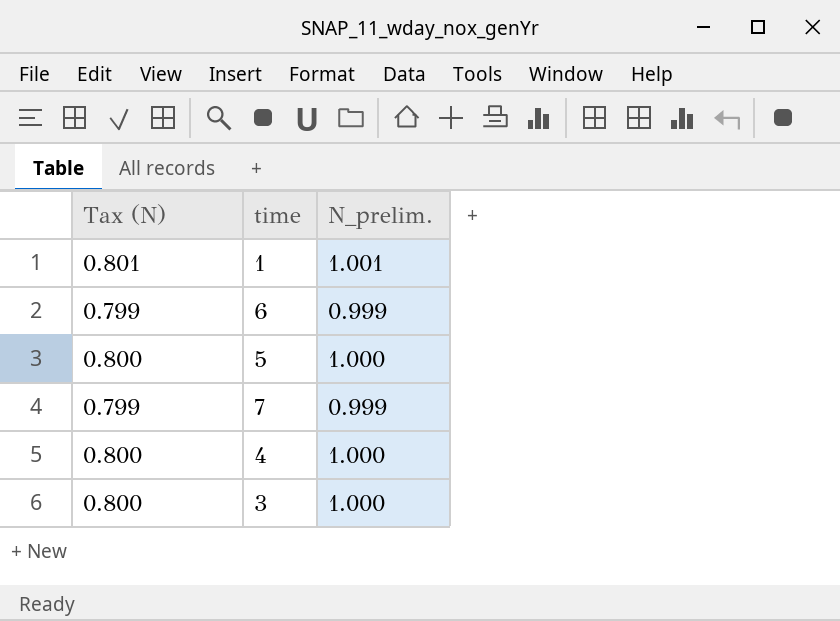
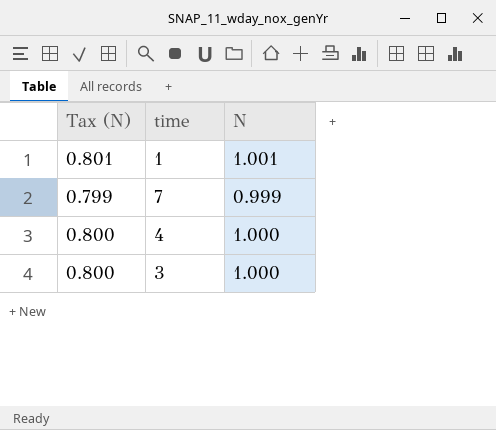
column name: N_prelim. -> N
row 6: 0.799 | 0.999 -> none
row 5: 0.800 | 1.000 -> none

